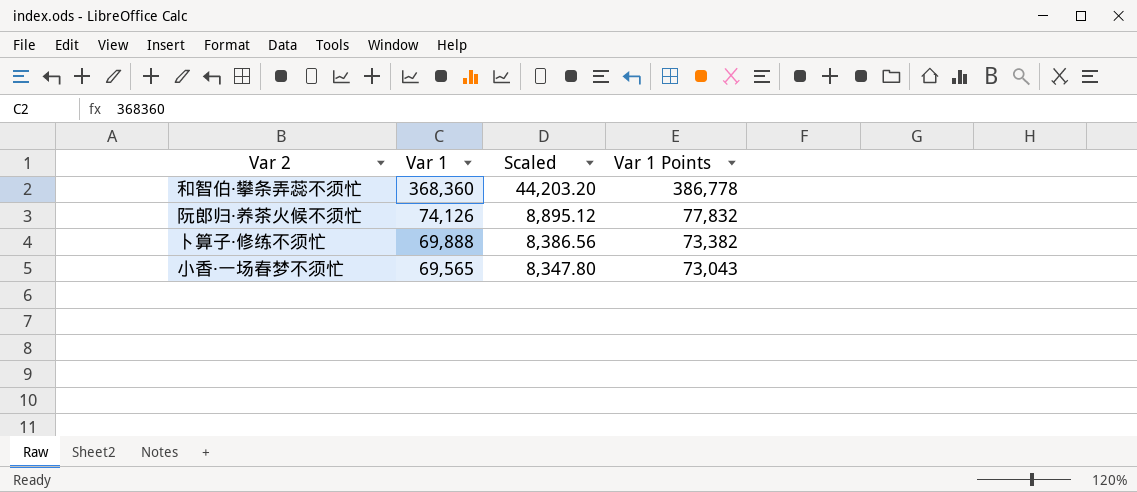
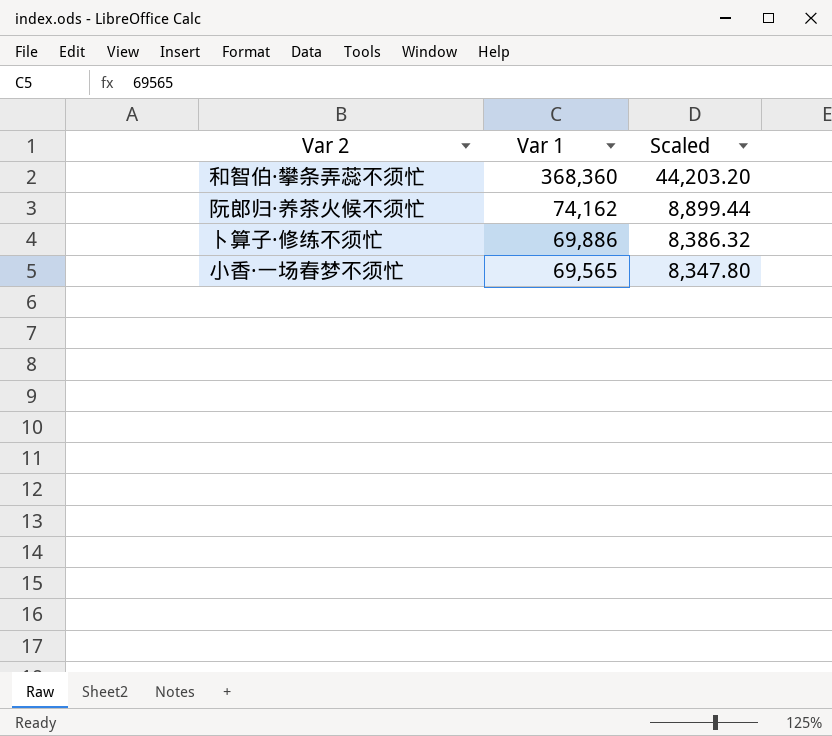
column Var 1 Points | formula: [Var 1] * 1.05 -> none
阮郎归·养茶火候不须忙 | Var 1: 74,126 -> 74,162
阮郎归·养茶火候不须忙 | Scaled: 8,895.12 -> 8,899.44
卜算子·修练不须忙 | Var 1: 69,888 -> 69,886
卜算子·修练不须忙 | Scaled: 8,386.56 -> 8,386.32

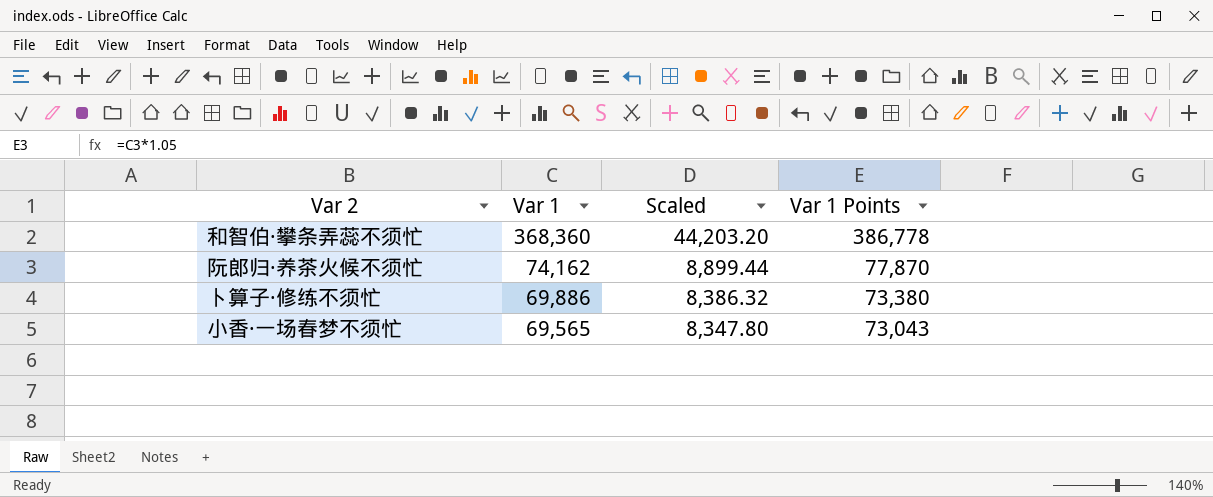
column Var 1 Points | formula: none -> [Var 1] * 1.05

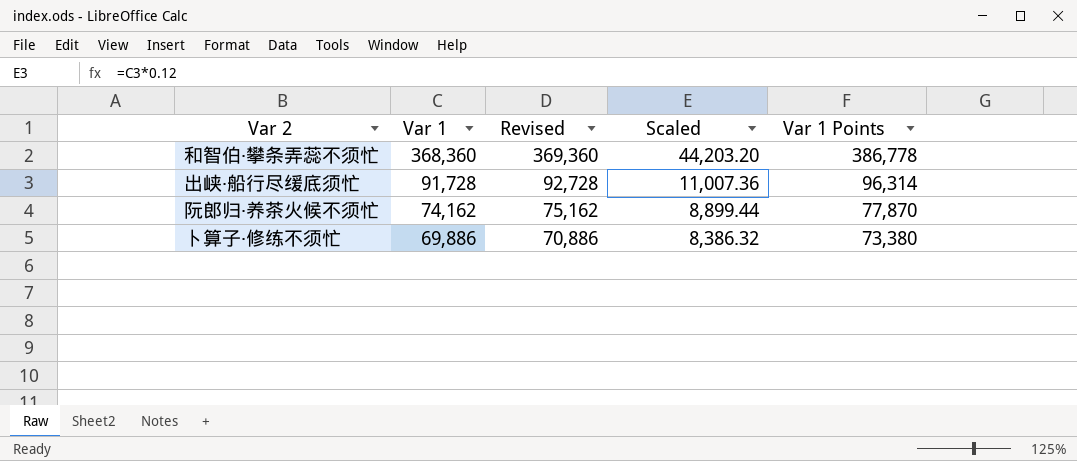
column Revised | formula: none -> [Var 1] + 1000
row 小香·一场春梦不须忙: 69,565 | 8,347.80 | 73,043 -> none
row 出峡·船行尽缓底须忙: none -> 91,728 | 92,728 | 11,007.36 | 96,314

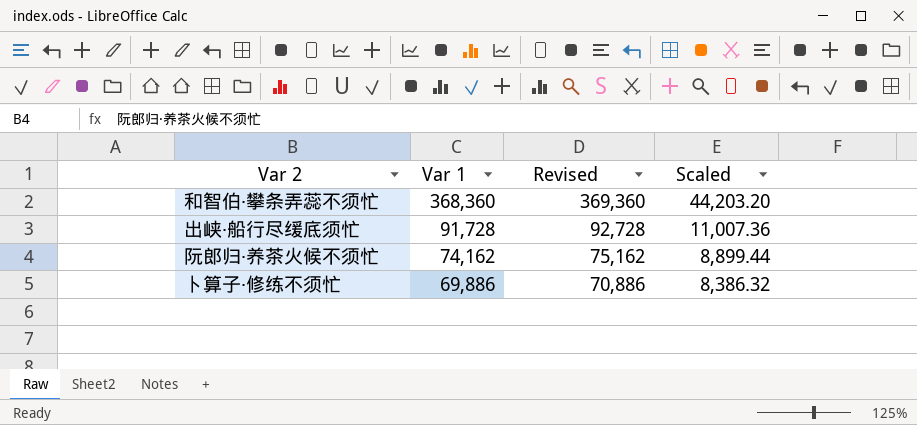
column Var 1 Points | formula: [Var 1] * 1.05 -> none

